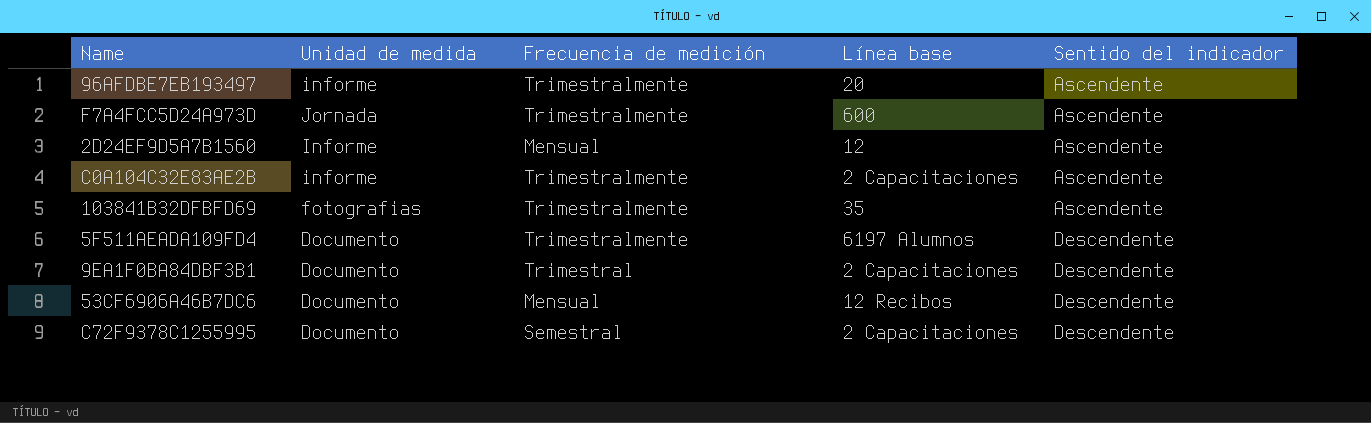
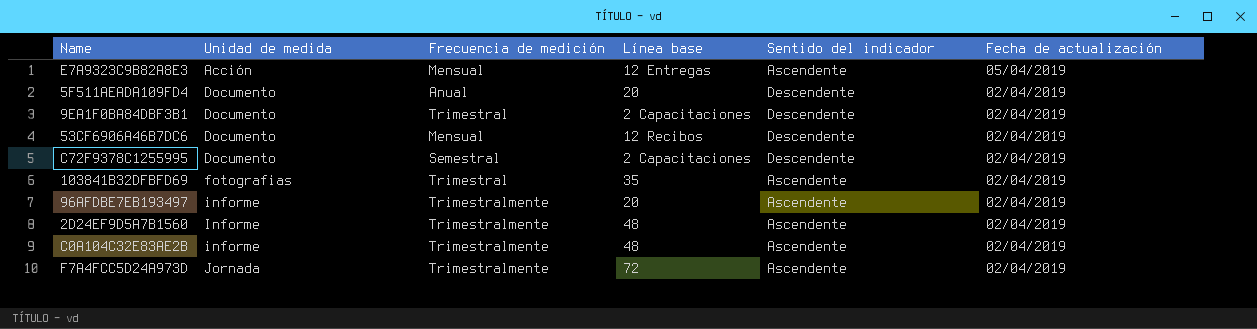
row order: Sentido del indicador ascending -> Unidad de medida ascending
column Fecha de actualización | position: none -> 6
row E7A9323C9B82A8E3: none -> Acción | Mensual | 12 Entregas | Ascendente | 05/04/2019
5F511AEADA109FD4 | Frecuencia de medición: Trimestralmente -> Anual
5F511AEADA109FD4 | Línea base: 6197 Alumnos -> 20
103841B32DFBFD69 | Frecuencia de medición: Trimestralmente -> Trimestral
2D24EF9D5A7B1560 | Frecuencia de medición: Mensual -> Trimestralmente
2D24EF9D5A7B1560 | Línea base: 12 -> 48
C0A104C32E83AE2B | Línea base: 2 Capacitaciones -> 48
F7A4FCC5D24A973D | Línea base: 600 -> 72

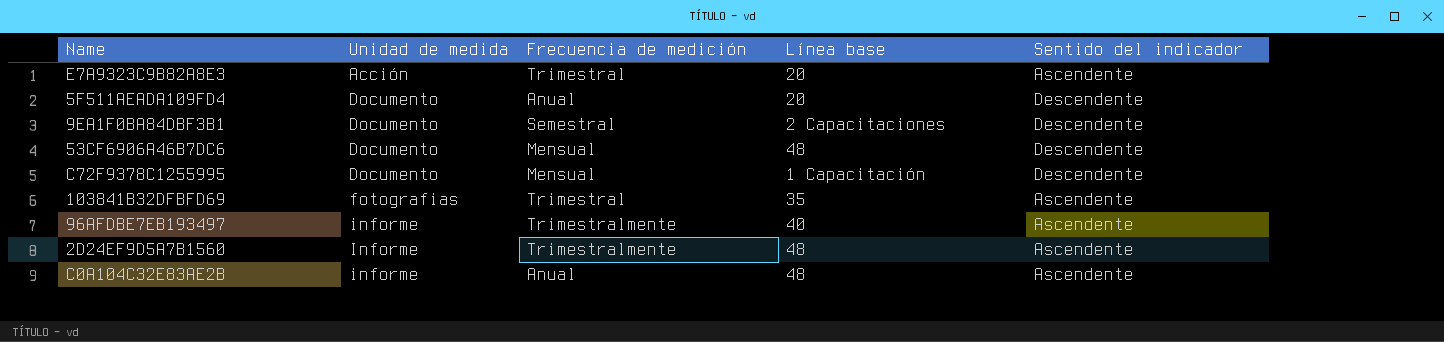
column Fecha de actualización | position: 6 -> none
row F7A4FCC5D24A973D: Jornada | Trimestralmente | 72 | Ascendente | 02/04/2019 -> none
E7A9323C9B82A8E3 | Frecuencia de medición: Mensual -> Trimestral
E7A9323C9B82A8E3 | Línea base: 12 Entregas -> 20
9EA1F0BA84DBF3B1 | Frecuencia de medición: Trimestral -> Semestral
53CF6906A46B7DC6 | Línea base: 12 Recibos -> 48
C72F9378C1255995 | Frecuencia de medición: Semestral -> Mensual
C72F9378C1255995 | Línea base: 2 Capacitaciones -> 1 Capacitación
96AFDBE7EB193497 | Línea base: 20 -> 40
C0A104C32E83AE2B | Frecuencia de medición: Trimestralmente -> Anual

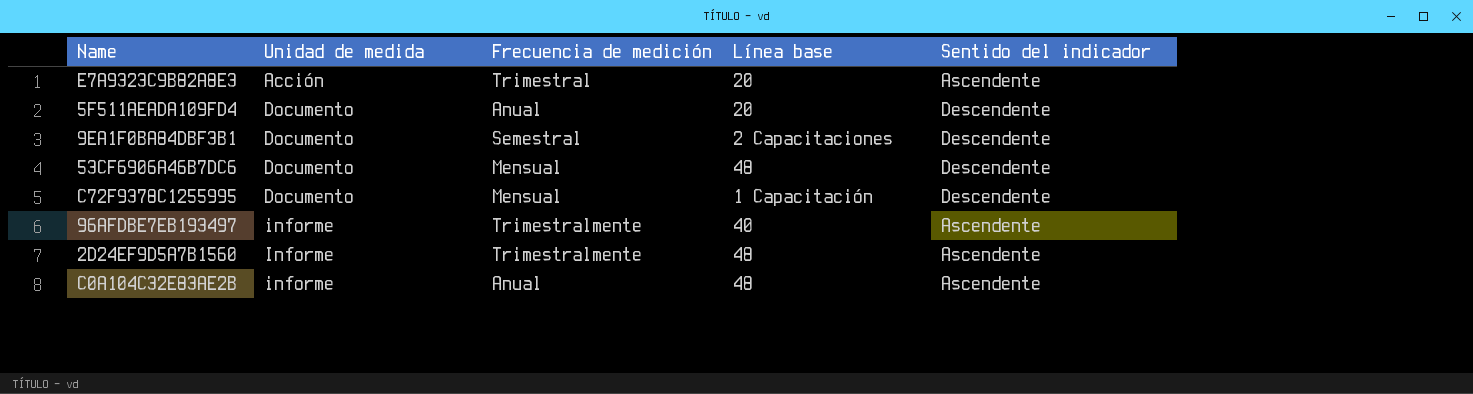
row 103841B32DFBFD69: fotografias | Trimestral | 35 | Ascendente -> none

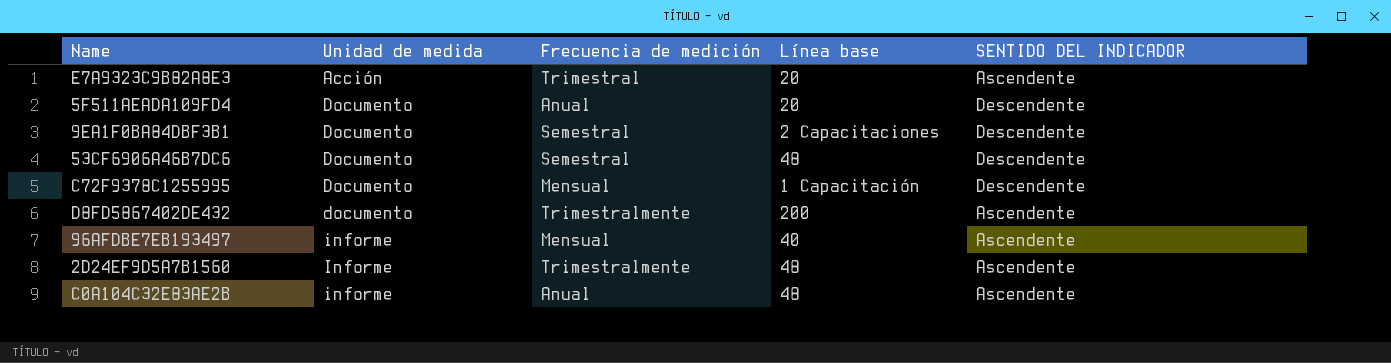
column name: Sentido del indicador -> SENTIDO DEL INDICADOR
53CF6906A46B7DC6 | Frecuencia de medición: Mensual -> Semestral
row D8FD5867402DE432: none -> documento | Trimestralmente | 200 | Ascendente
96AFDBE7EB193497 | Frecuencia de medición: Trimestralmente -> Mensual

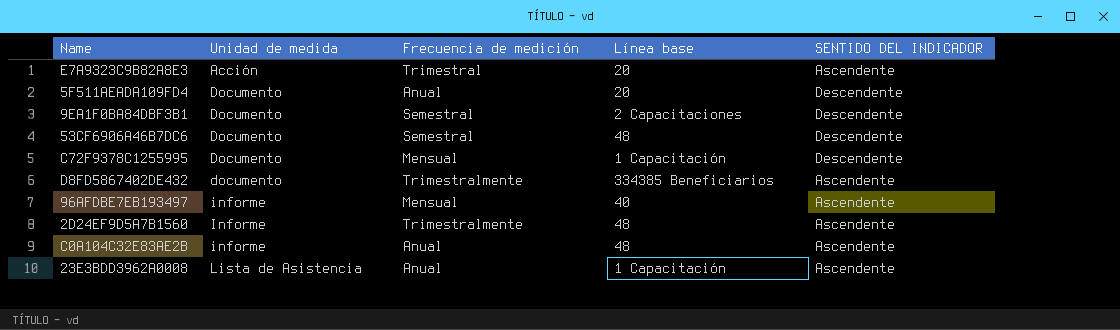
D8FD5867402DE432 | Línea base: 200 -> 334385 Beneficiarios
row 23E3BDD3962A0008: none -> Lista de Asistencia | Anual | 1 Capacitación | Ascendente

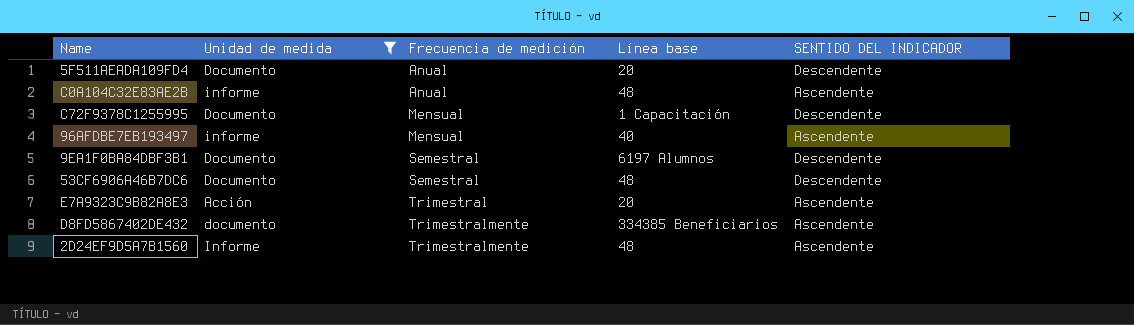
filter: none -> Unidad de medida != Lista de Asistencia
row order: Unidad de medida ascending -> Frecuencia de medición ascending
9EA1F0BA84DBF3B1 | Línea base: 2 Capacitaciones -> 6197 Alumnos

